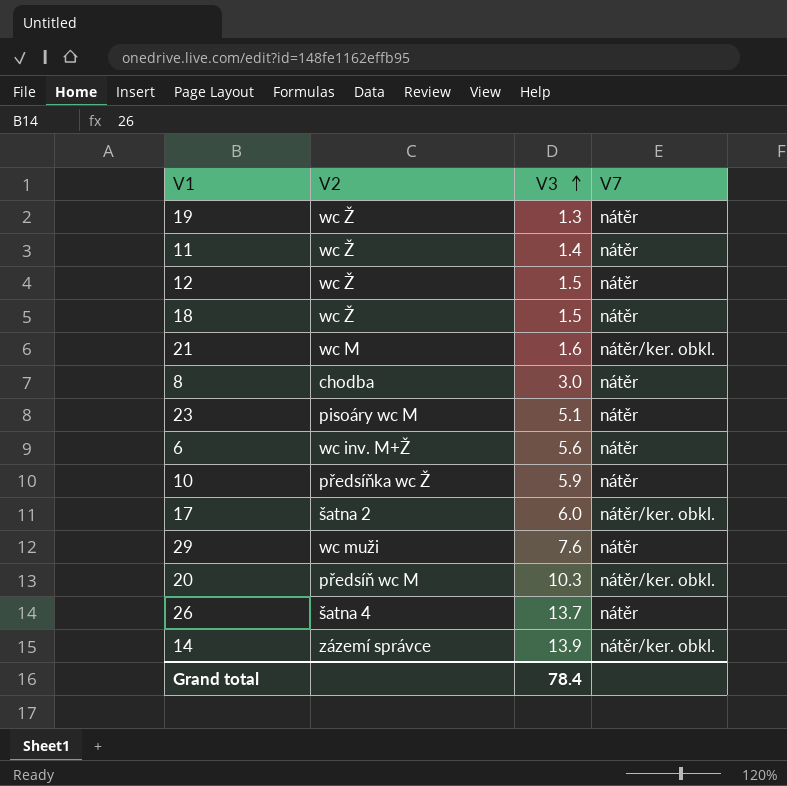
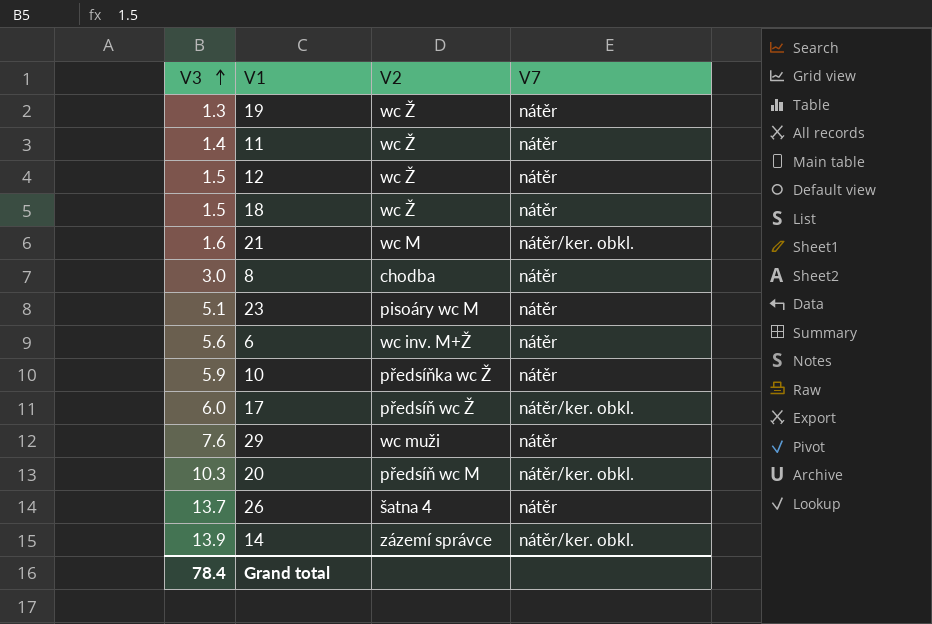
column V3 | position: 3 -> 1
17 | V2: šatna 2 -> předsíň wc Ž

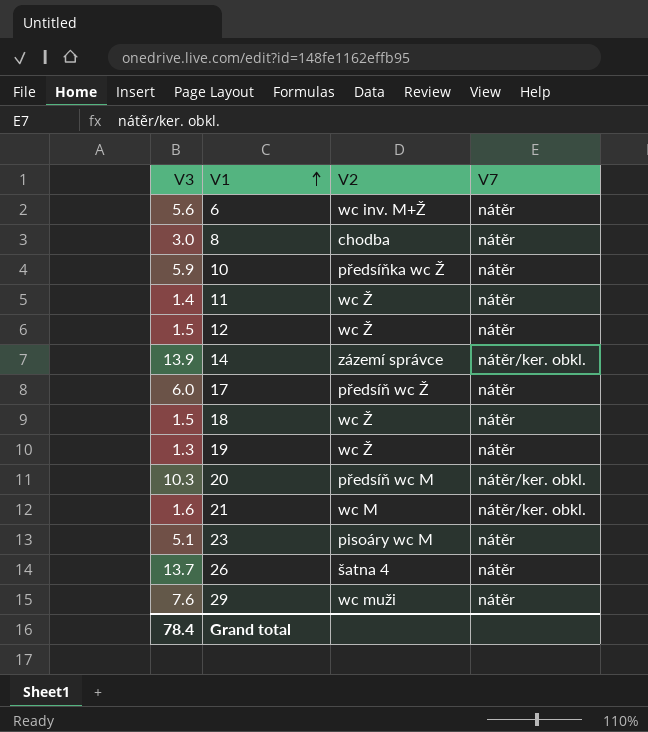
row order: V3 ascending -> V1 ascending
17 | V7: nátěr/ker. obkl. -> nátěr

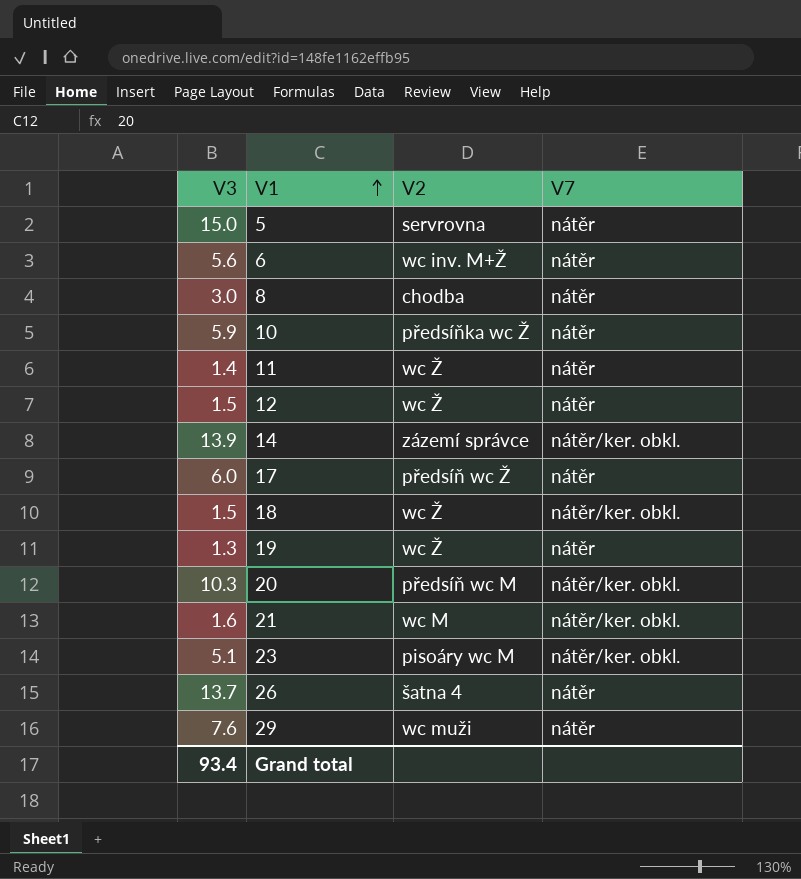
row 5: none -> 15.0 | servrovna | nátěr
18 | V7: nátěr -> nátěr/ker. obkl.
23 | V7: nátěr -> nátěr/ker. obkl.
Grand total | V3: 78.4 -> 93.4

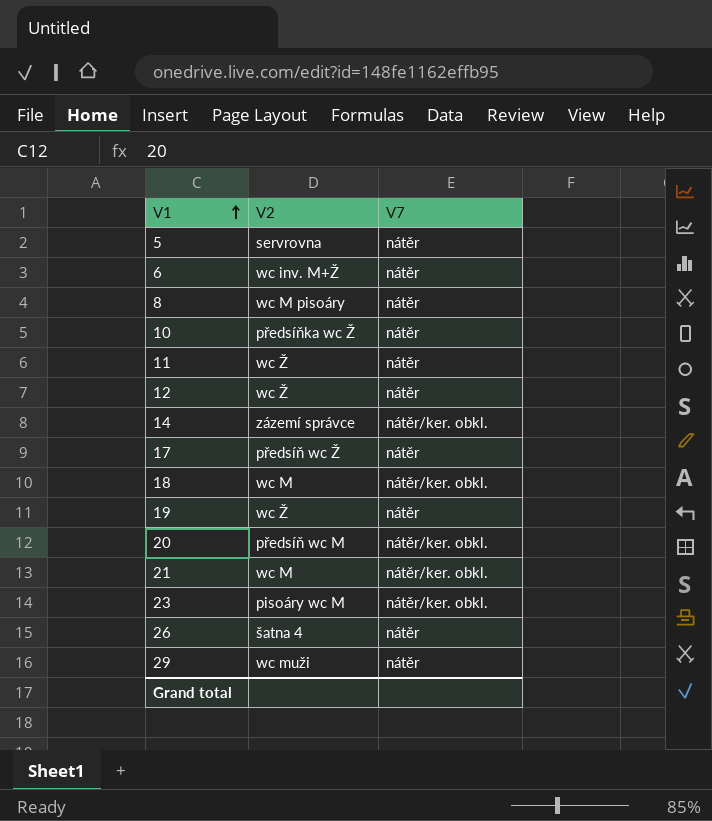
column V3 | position: 1 -> none
8 | V2: chodba -> wc M pisoáry
18 | V2: wc Ž -> wc M

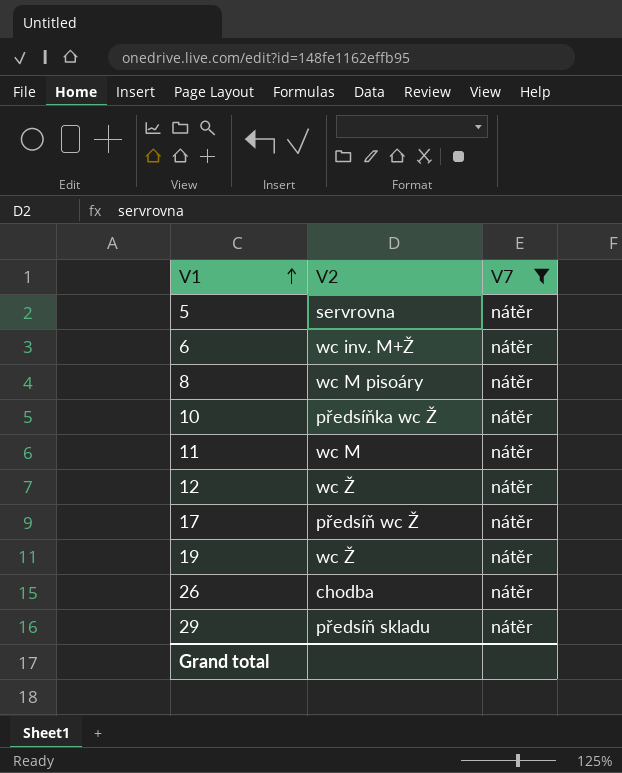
filter: none -> V7 = nátěr
11 | V2: wc Ž -> wc M
26 | V2: šatna 4 -> chodba
29 | V2: wc muži -> předsíň skladu

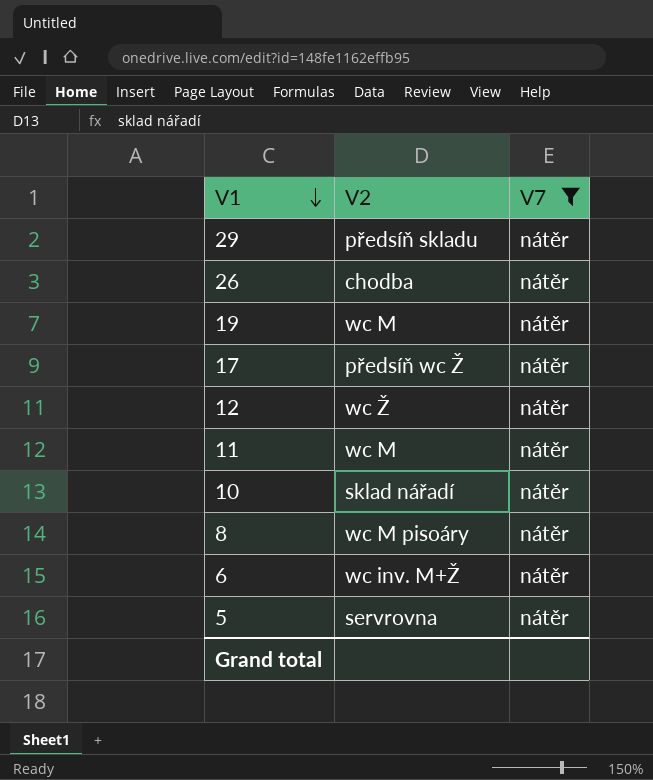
row order: V1 ascending -> V1 descending
19 | V2: wc Ž -> wc M
10 | V2: předsíňka wc Ž -> sklad nářadí

